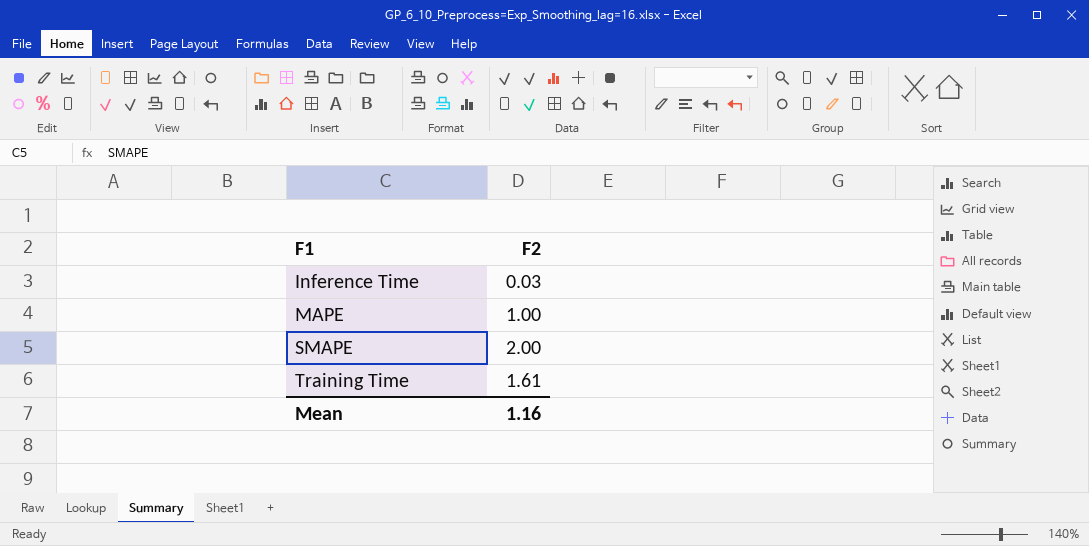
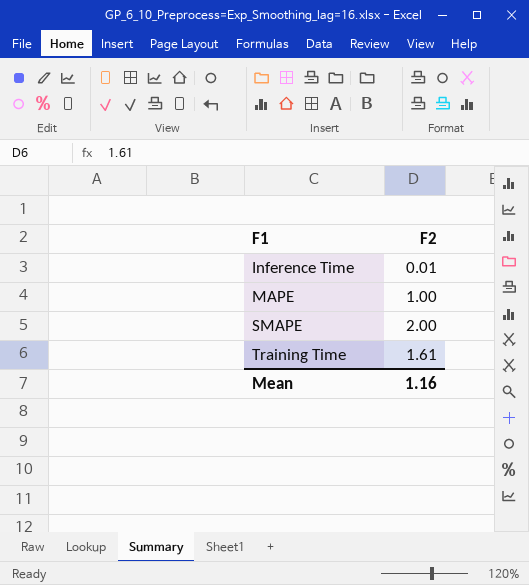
Inference Time | F2: 0.03 -> 0.01

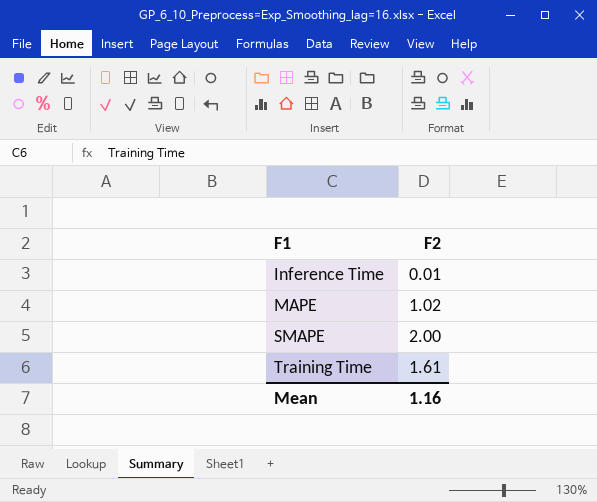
MAPE | F2: 1.00 -> 1.02

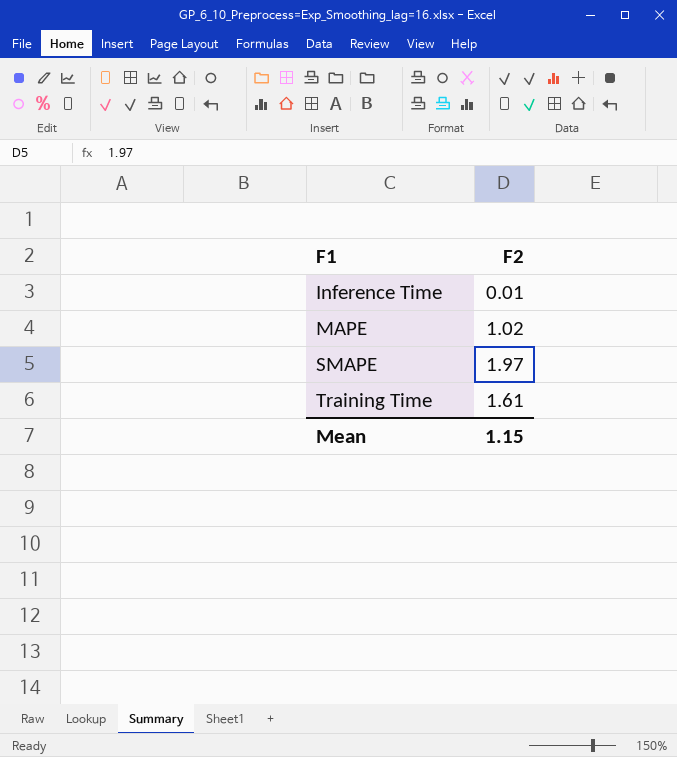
SMAPE | F2: 2.00 -> 1.97
Mean | F2: 1.16 -> 1.15

